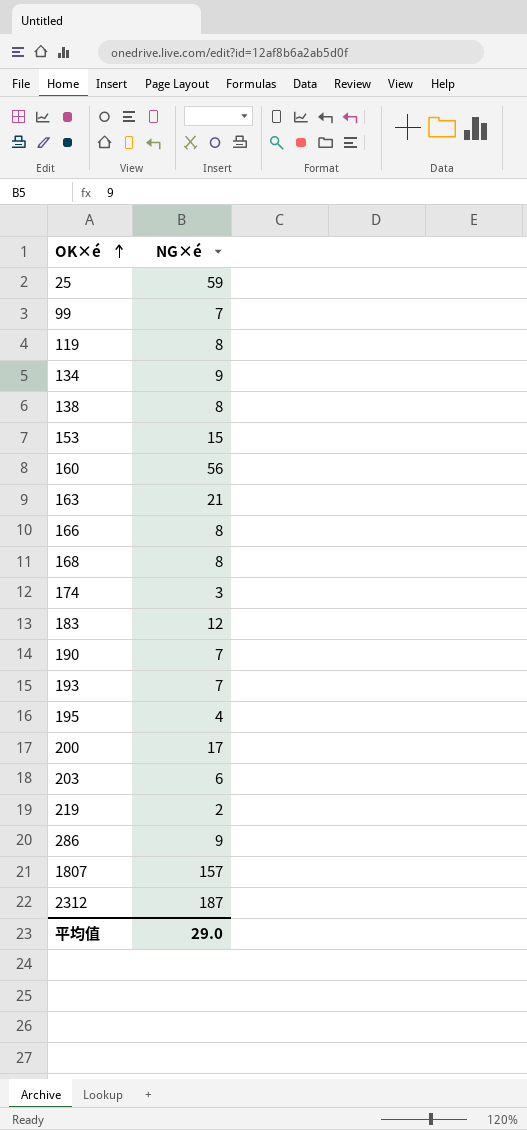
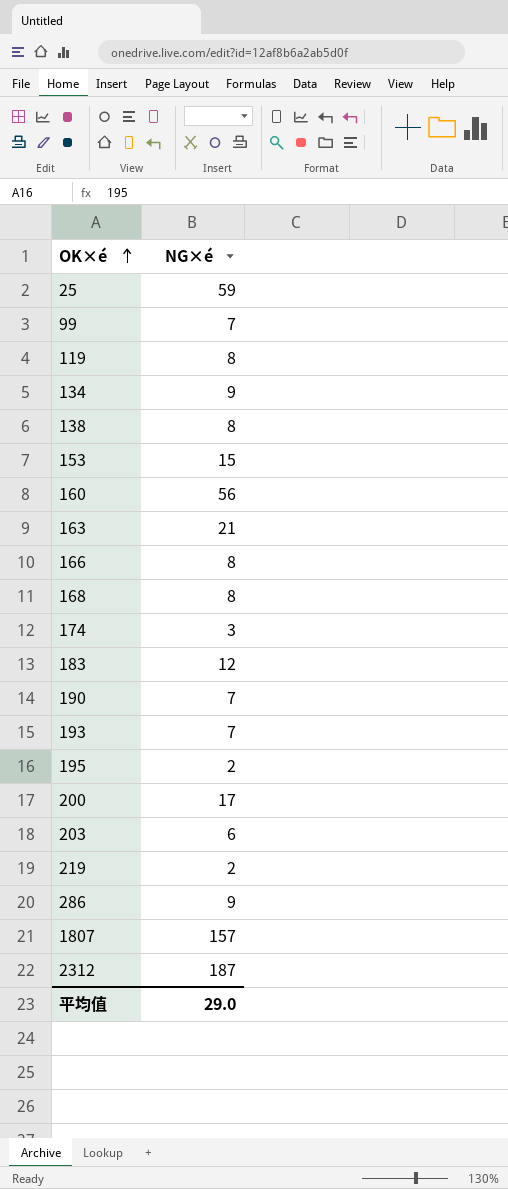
195 | NG×é: 4 -> 2

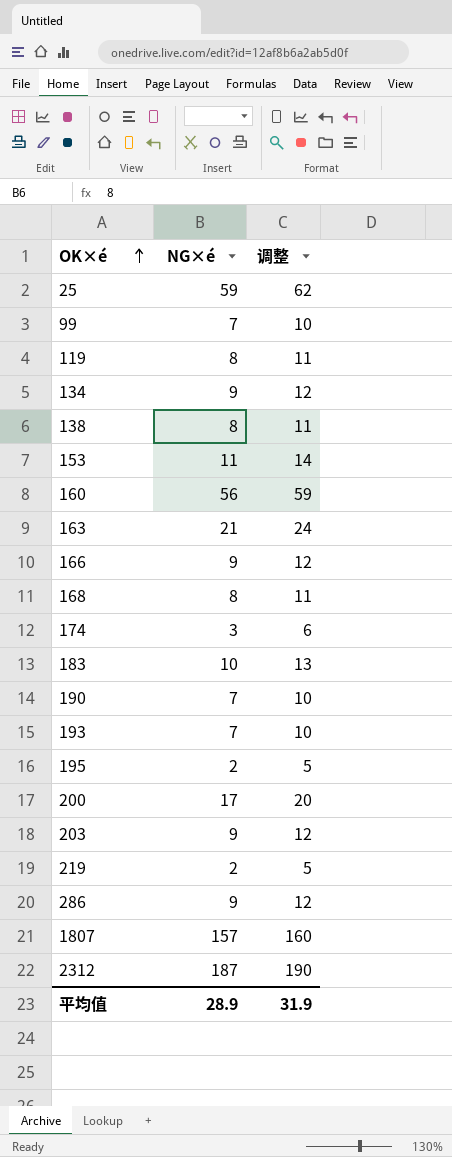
column 调整 | formula: none -> [NG×é] + 3
153 | NG×é: 15 -> 11
166 | NG×é: 8 -> 9
183 | NG×é: 12 -> 10
203 | NG×é: 6 -> 9
平均值 | NG×é: 29.0 -> 28.9

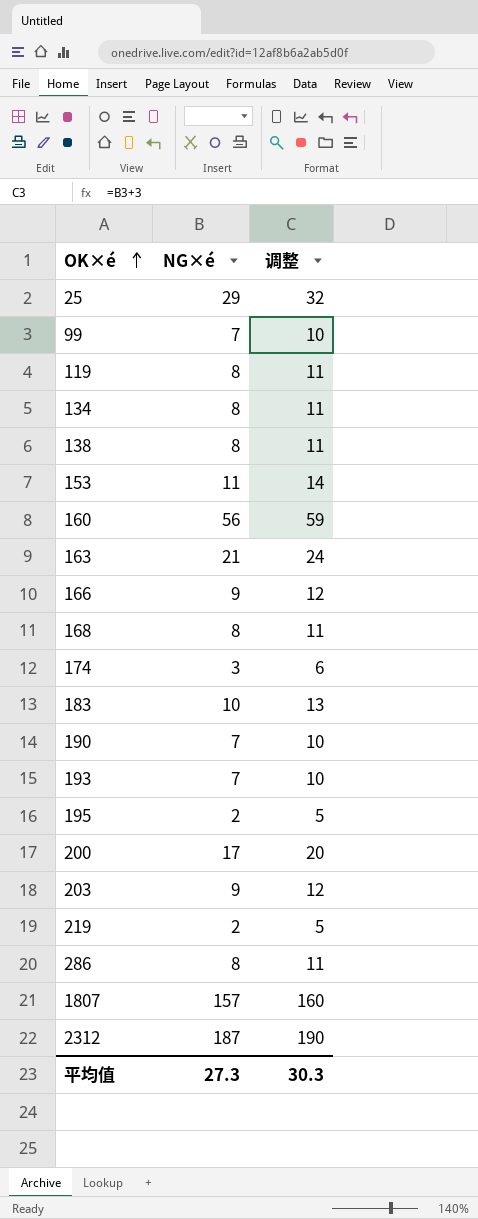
25 | NG×é: 59 -> 29
25 | 调整: 62 -> 32
134 | NG×é: 9 -> 8
134 | 调整: 12 -> 11
286 | NG×é: 9 -> 8
286 | 调整: 12 -> 11
平均值 | NG×é: 28.9 -> 27.3
平均值 | 调整: 31.9 -> 30.3

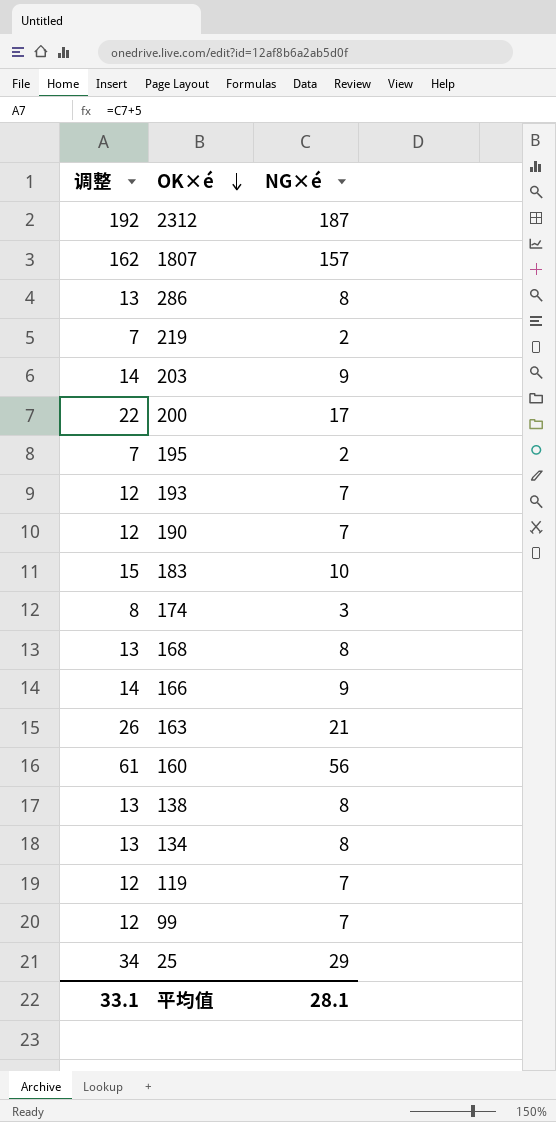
row order: OK×é ascending -> OK×é descending
column 调整 | formula: [NG×é] + 3 -> [NG×é] + 5
column 调整 | position: 3 -> 1
row 153: 11 | 14 -> none
119 | NG×é: 8 -> 7
平均值 | 调整: 30.3 -> 33.1
平均值 | NG×é: 27.3 -> 28.1

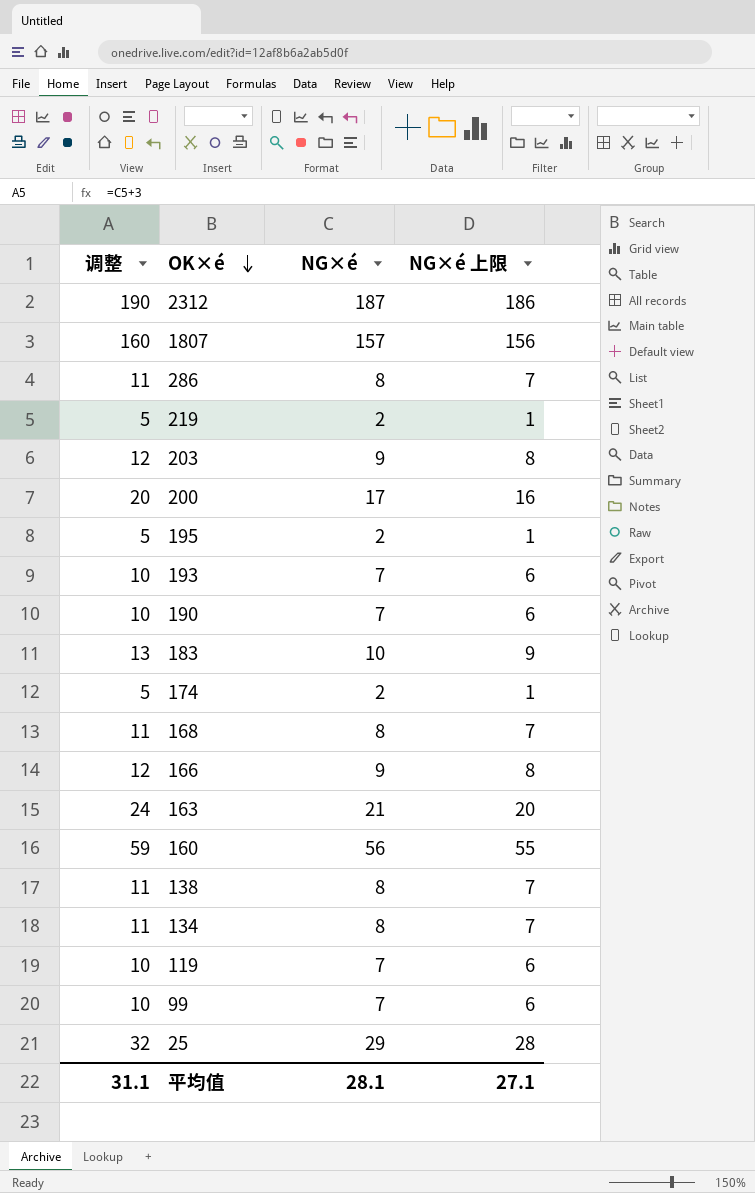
column 调整 | formula: [NG×é] + 5 -> [NG×é] + 3
column NG×é 上限 | formula: none -> [NG×é] - 1
174 | NG×é: 3 -> 2
平均值 | 调整: 33.1 -> 31.1

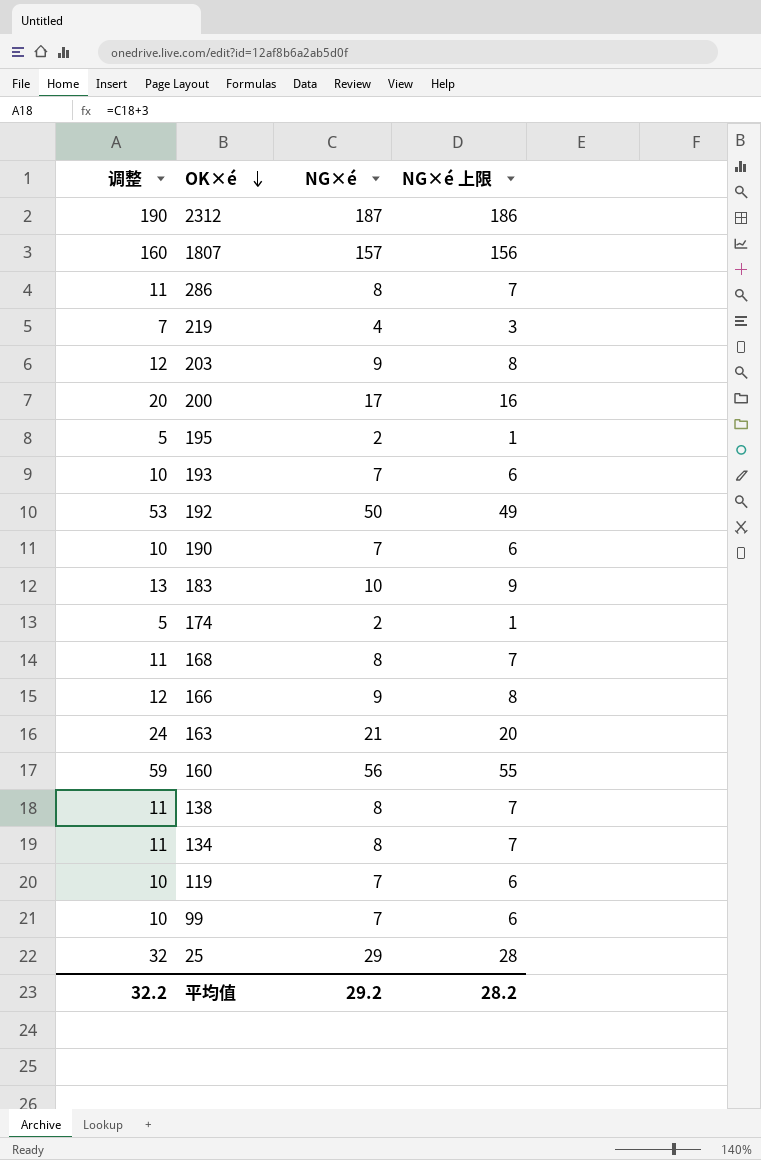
219 | 调整: 5 -> 7
219 | NG×é: 2 -> 4
219 | NG×é 上限: 1 -> 3
row 192: none -> 53 | 50 | 49
平均值 | 调整: 31.1 -> 32.2
平均值 | NG×é: 28.1 -> 29.2
平均值 | NG×é 上限: 27.1 -> 28.2

